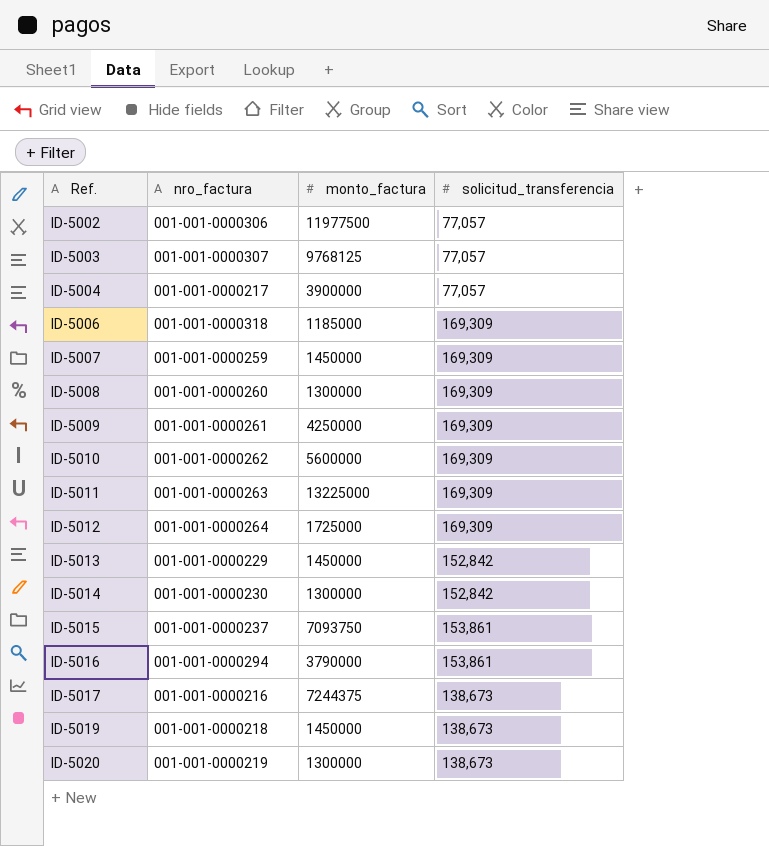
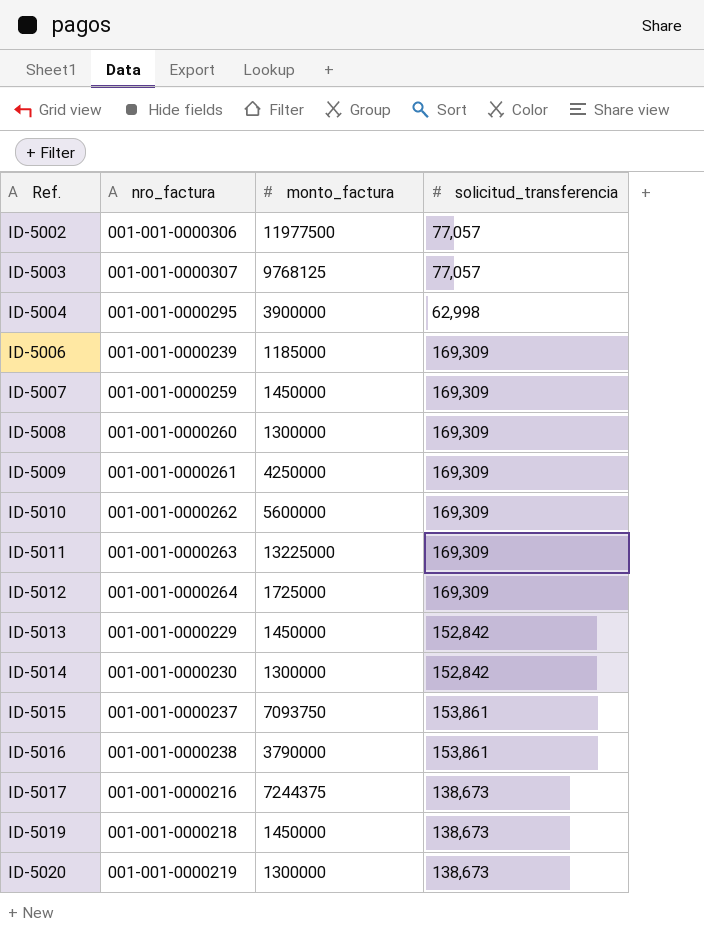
ID-5004 | nro_factura: 001-001-0000217 -> 001-001-0000295
ID-5004 | solicitud_transferencia: 77,057 -> 62,998
ID-5006 | nro_factura: 001-001-0000318 -> 001-001-0000239
ID-5016 | nro_factura: 001-001-0000294 -> 001-001-0000238

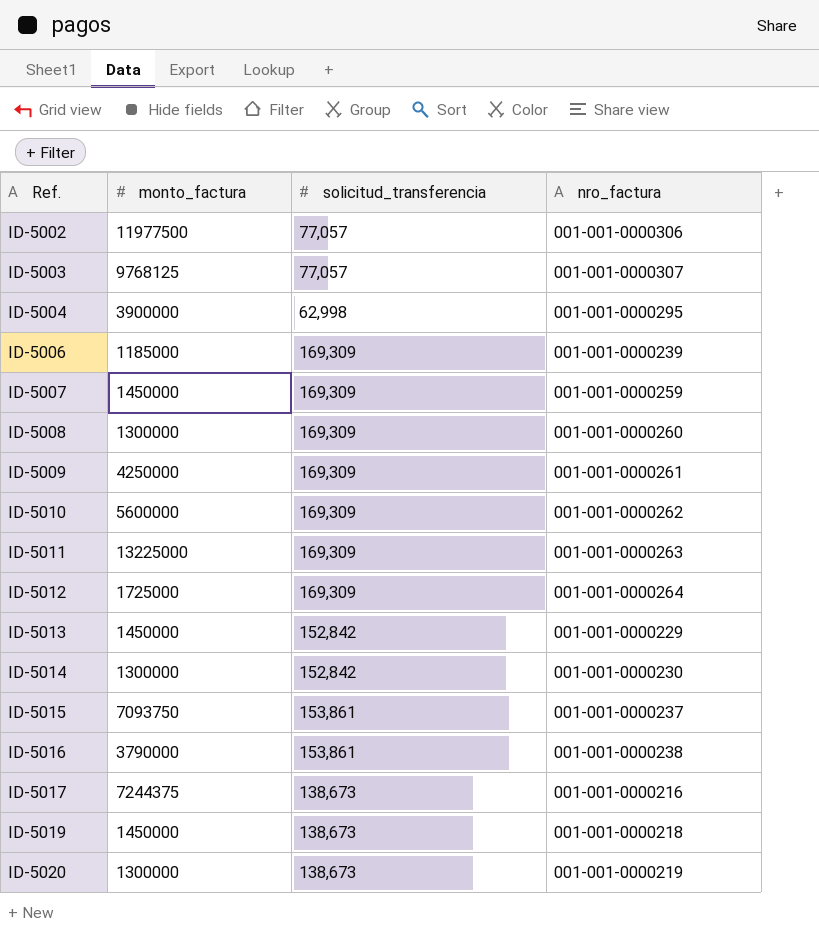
column nro_factura | position: 2 -> 4

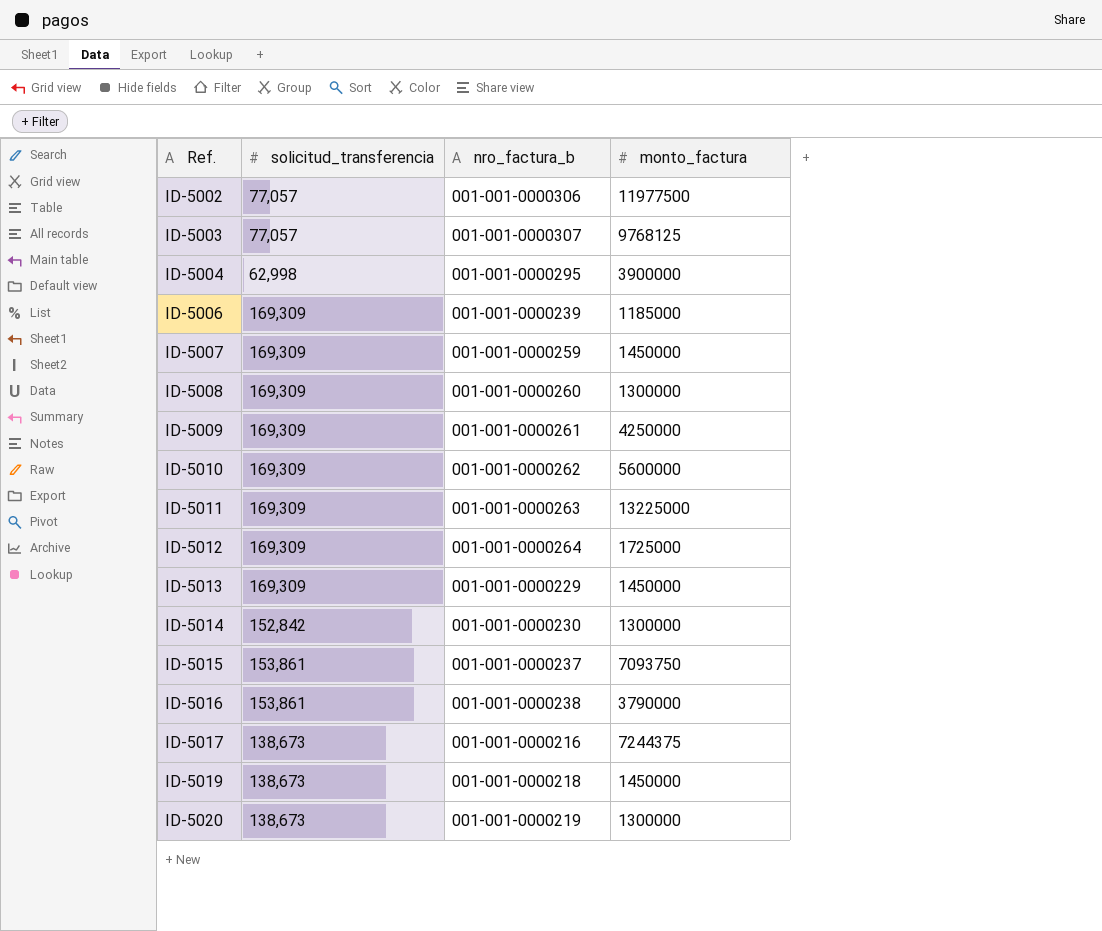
column name: nro_factura -> nro_factura_b
column monto_factura | position: 2 -> 4
ID-5013 | solicitud_transferencia: 152,842 -> 169,309

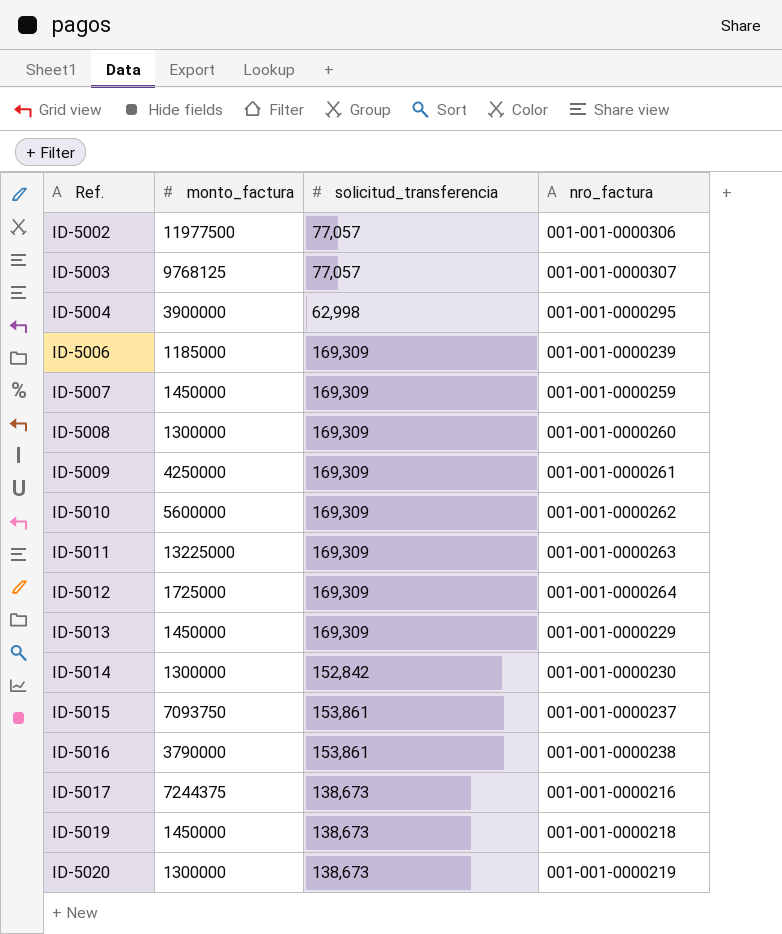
column monto_factura | position: 4 -> 2
column name: nro_factura_b -> nro_factura

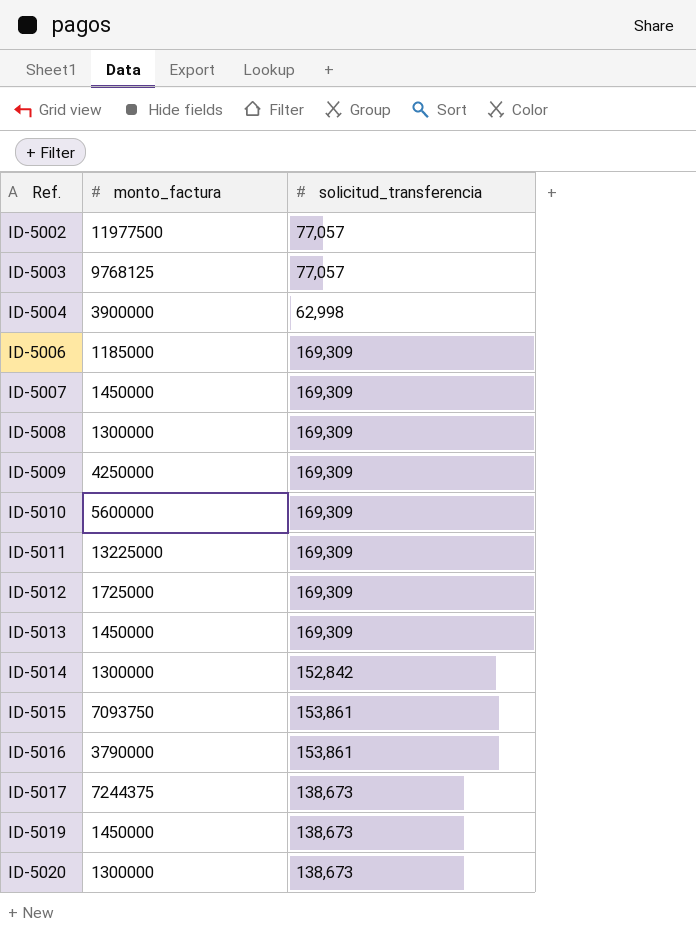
column nro_factura | position: 4 -> none

